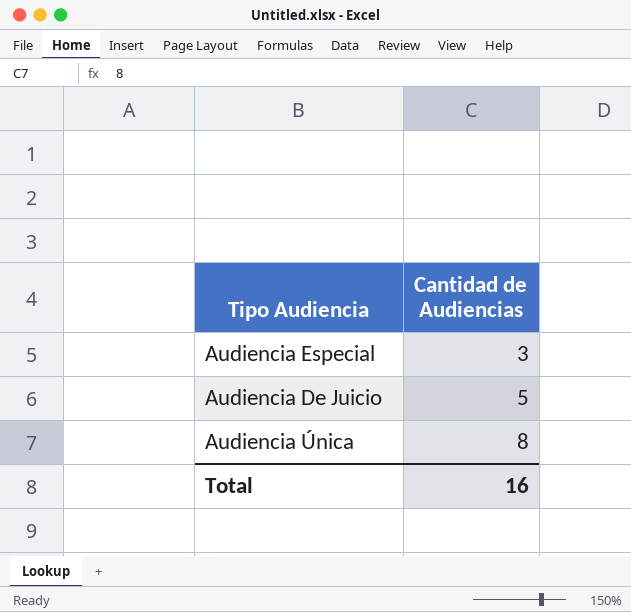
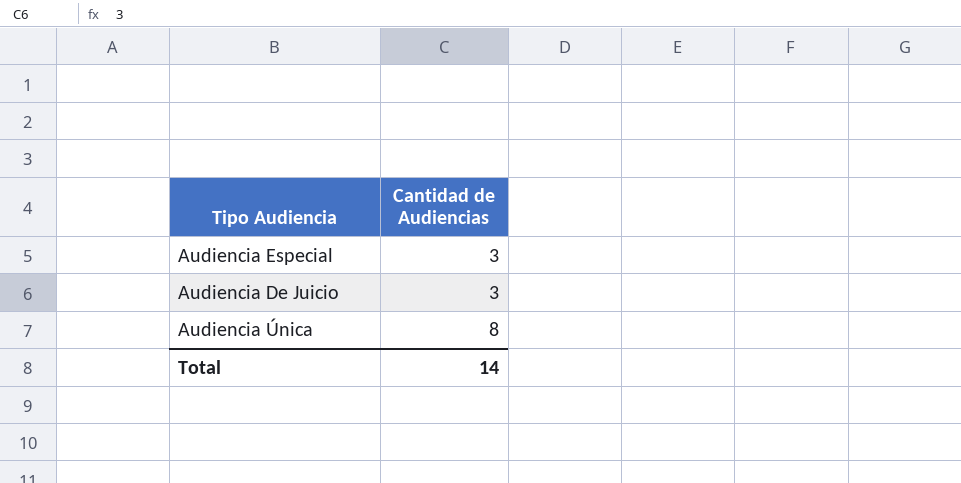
Audiencia De Juicio | Cantidad de Audiencias: 5 -> 3
Total | Cantidad de Audiencias: 16 -> 14

